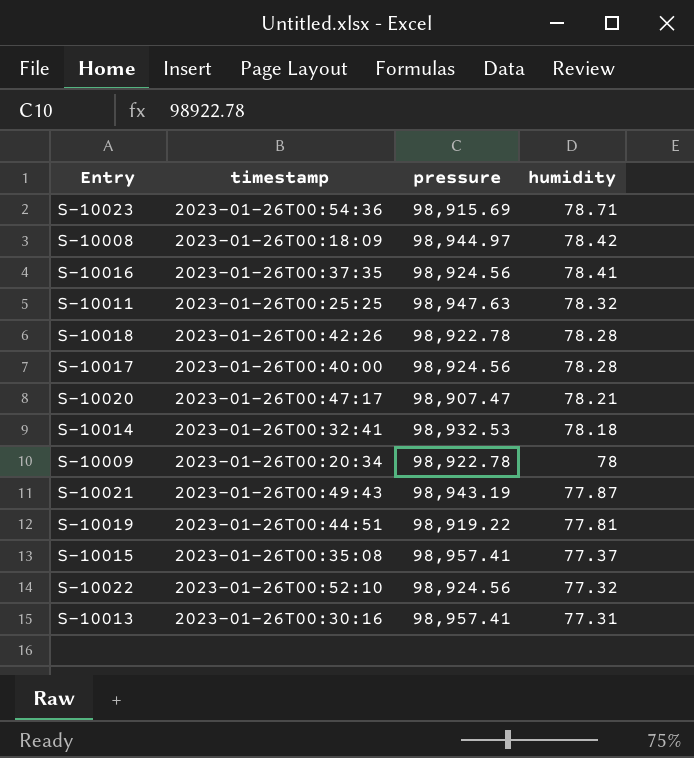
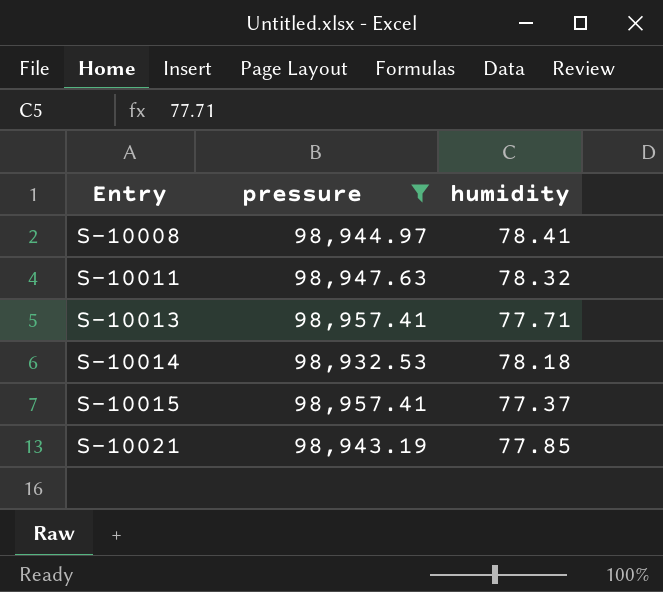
filter: none -> pressure >= 98,932.53
row order: humidity descending -> Entry ascending
column timestamp | position: 2 -> none
S-10008 | humidity: 78.42 -> 78.41
S-10013 | humidity: 77.31 -> 77.71
S-10021 | humidity: 77.87 -> 77.85

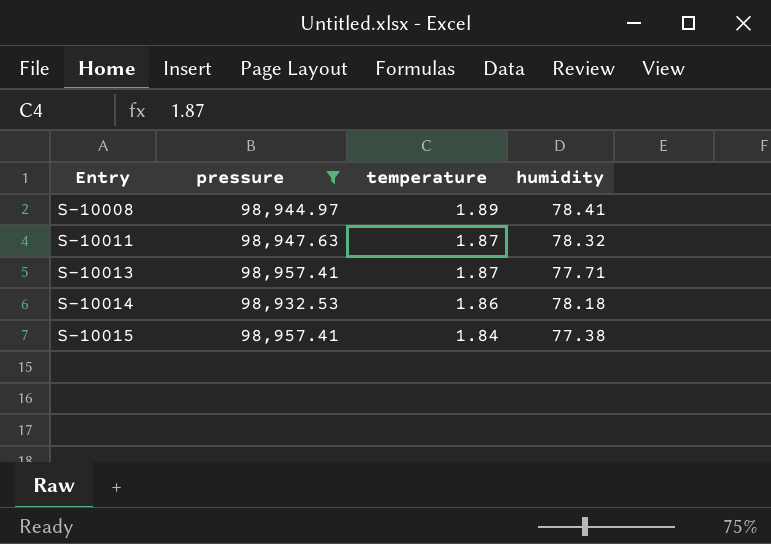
column temperature | position: none -> 3
row S-10021: 98,943.19 | 77.85 -> none
S-10015 | humidity: 77.37 -> 77.38

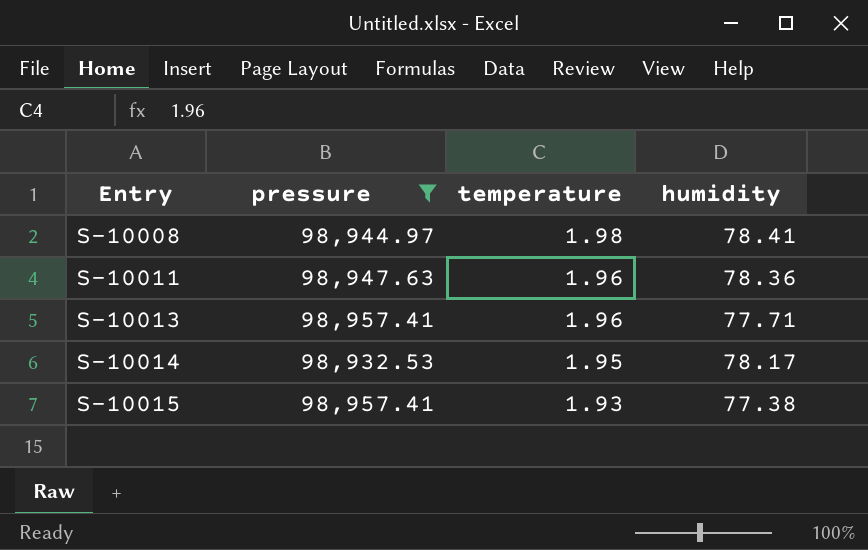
S-10008 | temperature: 1.89 -> 1.98
S-10011 | temperature: 1.87 -> 1.96
S-10011 | humidity: 78.32 -> 78.36
S-10013 | temperature: 1.87 -> 1.96
S-10014 | temperature: 1.86 -> 1.95
S-10014 | humidity: 78.18 -> 78.17
S-10015 | temperature: 1.84 -> 1.93

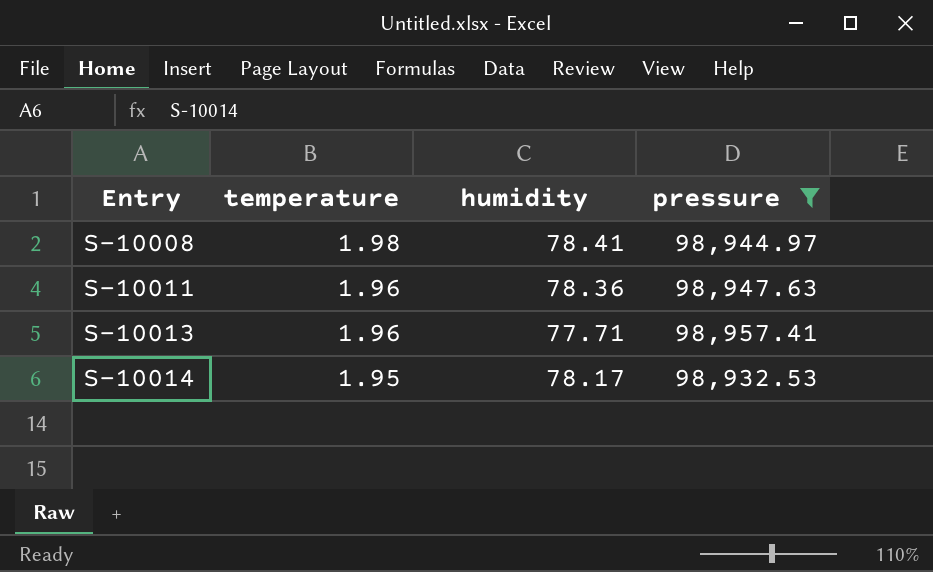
column pressure | position: 2 -> 4
row S-10015: 98,957.41 | 1.93 | 77.38 -> none

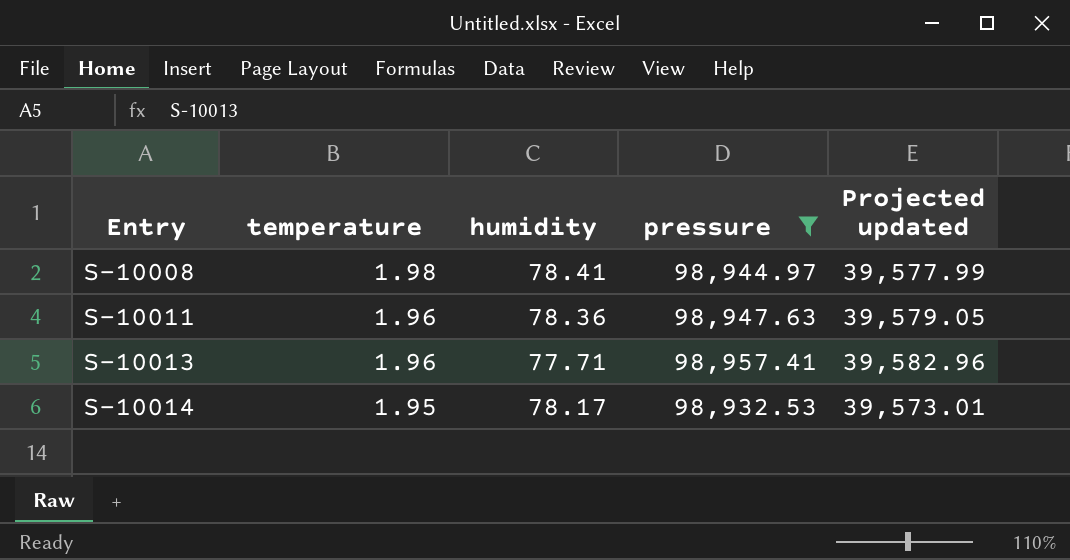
column Projected updated | formula: none -> [pressure] * 0.4

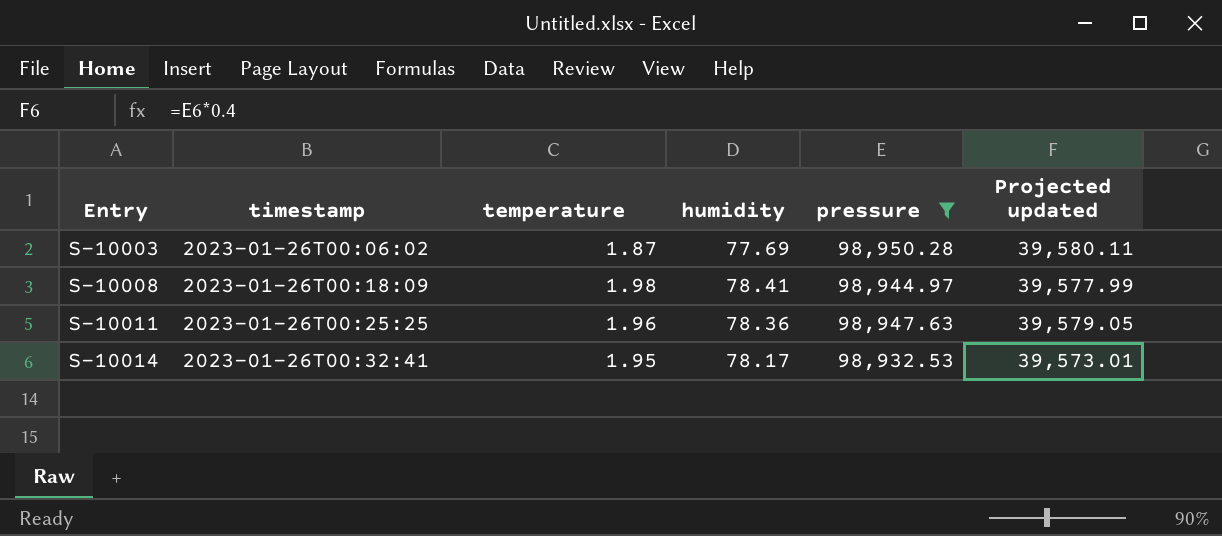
column timestamp | position: none -> 2
row S-10013: 1.96 | 77.71 | 98,957.41 | 39,582.96 -> none
row S-10003: none -> 2023-01-26T00:06:02 | 1.87 | 77.69 | 98,950.28 | 39,580.11

